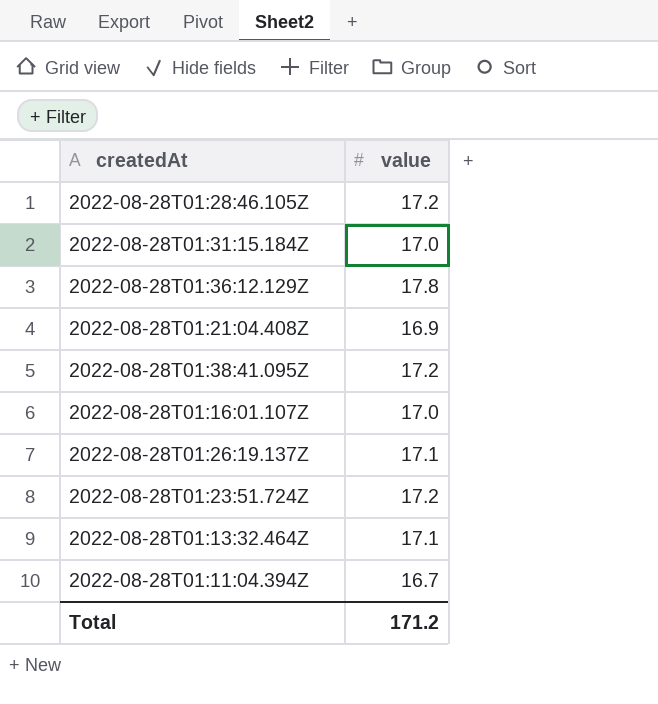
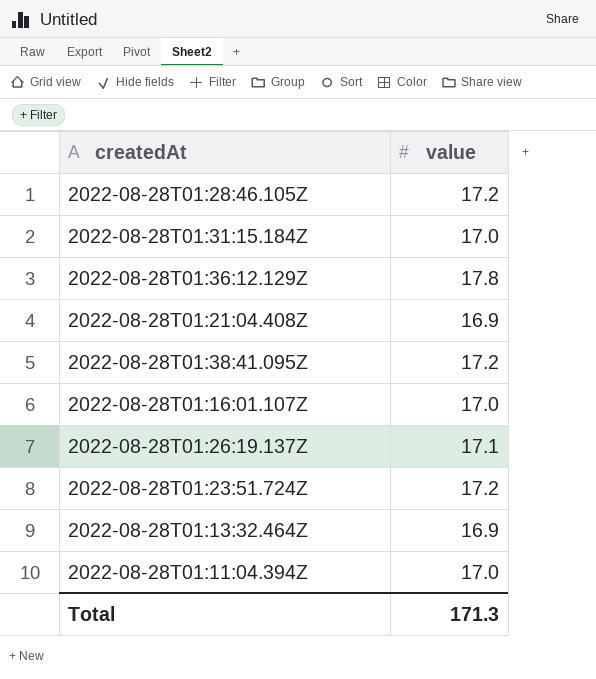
2022-08-28T01:13:32.464Z | value: 17.1 -> 16.9
2022-08-28T01:11:04.394Z | value: 16.7 -> 17.0
Total | value: 171.2 -> 171.3

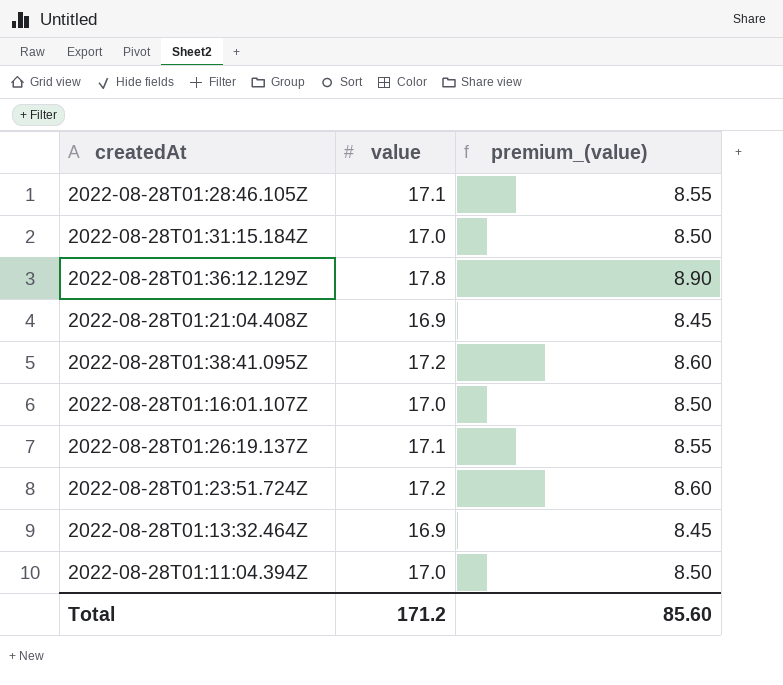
column premium_(value) | formula: none -> [value] * 0.5
2022-08-28T01:28:46.105Z | value: 17.2 -> 17.1
Total | value: 171.3 -> 171.2

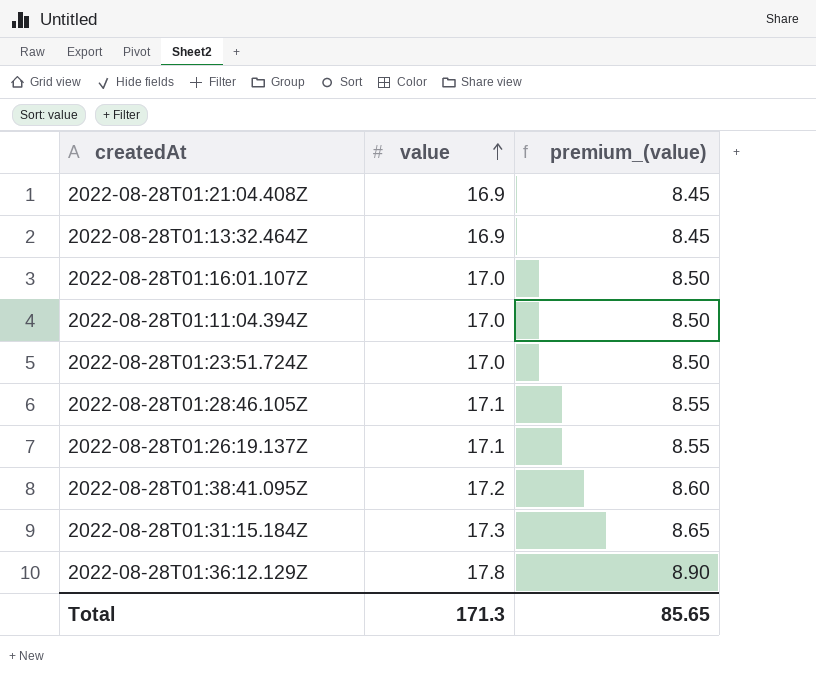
row order: none -> value ascending
2022-08-28T01:23:51.724Z | value: 17.2 -> 17.0
2022-08-28T01:23:51.724Z | premium_(value): 8.60 -> 8.50
2022-08-28T01:31:15.184Z | value: 17.0 -> 17.3
2022-08-28T01:31:15.184Z | premium_(value): 8.50 -> 8.65
Total | value: 171.2 -> 171.3
Total | premium_(value): 85.60 -> 85.65

